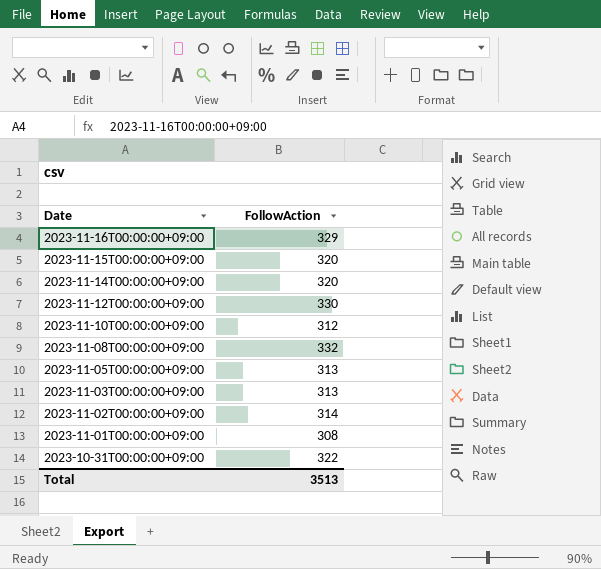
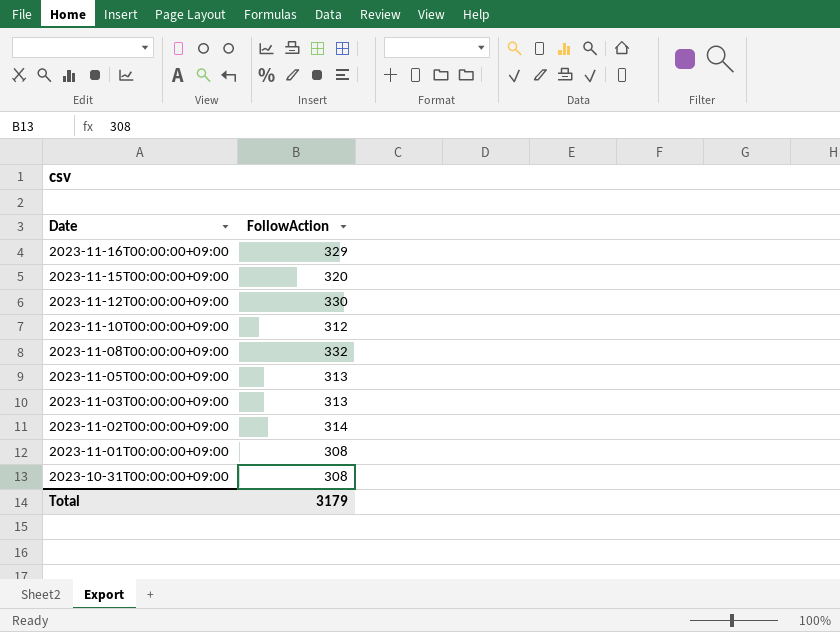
row 2023-11-14T00:00:00+09:00: 320 -> none
2023-10-31T00:00:00+09:00 | FollowAction: 322 -> 308
Total | FollowAction: 3513 -> 3179

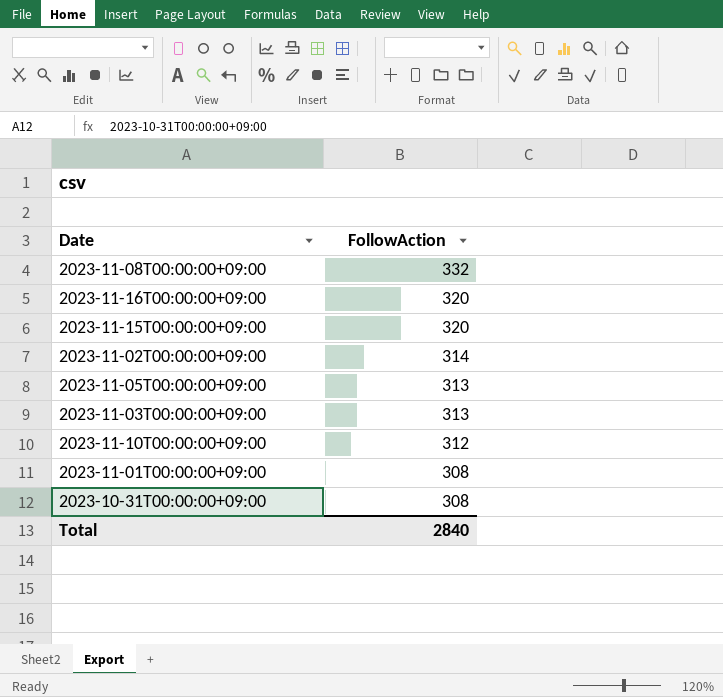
row order: Date descending -> FollowAction descending
row 2023-11-12T00:00:00+09:00: 330 -> none
2023-11-16T00:00:00+09:00 | FollowAction: 329 -> 320
Total | FollowAction: 3179 -> 2840

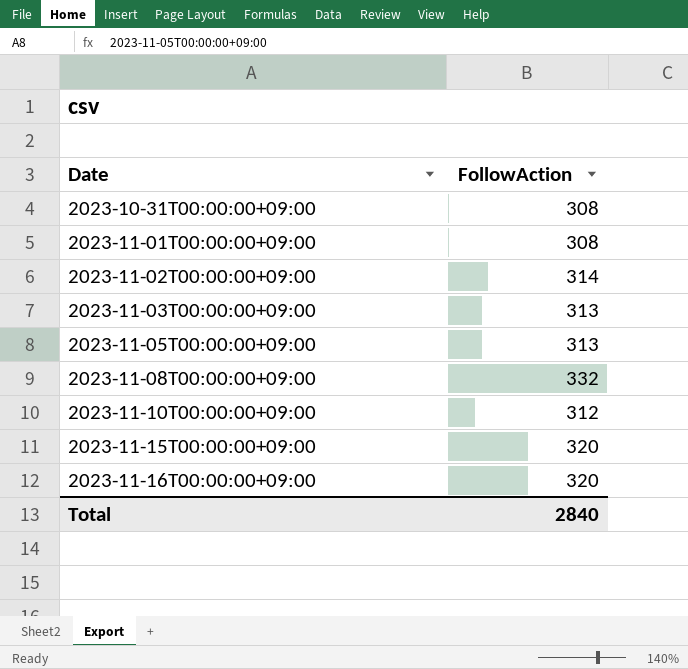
row order: FollowAction descending -> Date ascending

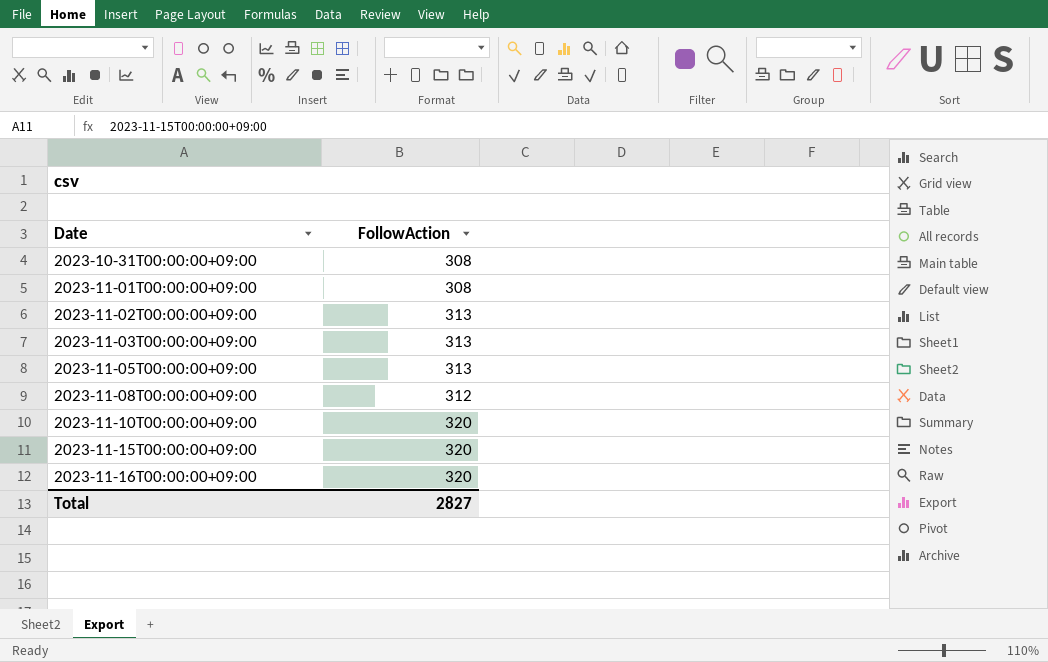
2023-11-02T00:00:00+09:00 | FollowAction: 314 -> 313
2023-11-08T00:00:00+09:00 | FollowAction: 332 -> 312
2023-11-10T00:00:00+09:00 | FollowAction: 312 -> 320
Total | FollowAction: 2840 -> 2827

